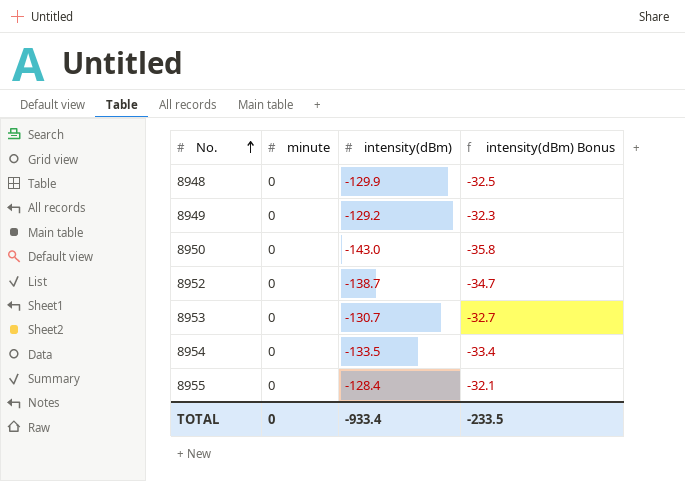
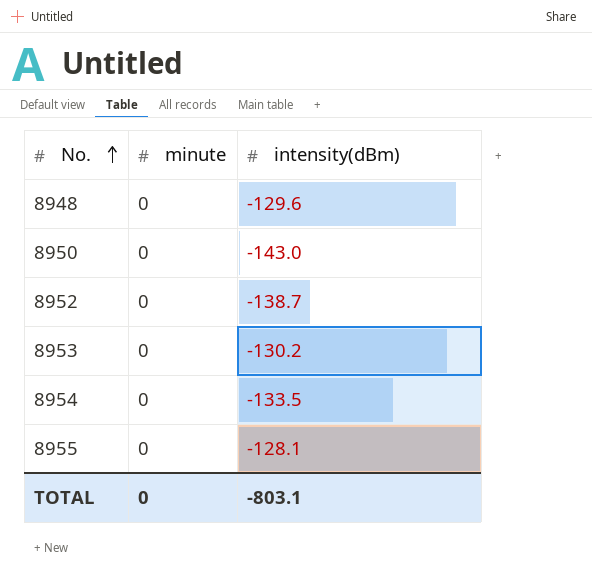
column intensity(dBm) Bonus | formula: [intensity(dBm)] * 0.25 -> none
row 8949: 0 | -129.2 | -32.3 -> none
8948 | intensity(dBm): -129.9 -> -129.6
8953 | intensity(dBm): -130.7 -> -130.2
8955 | intensity(dBm): -128.4 -> -128.1
TOTAL | intensity(dBm): -933.4 -> -803.1

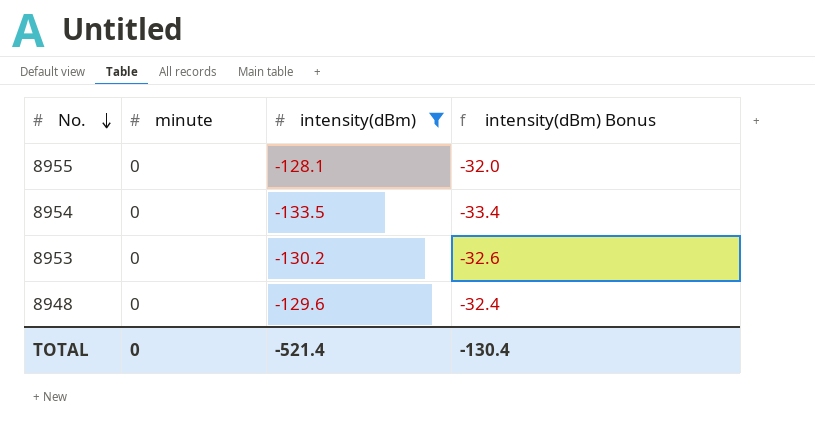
filter: none -> intensity(dBm) >= -133.5
row order: No. ascending -> No. descending
column intensity(dBm) Bonus | formula: none -> [intensity(dBm)] * 0.25
TOTAL | intensity(dBm): -803.1 -> -521.4

